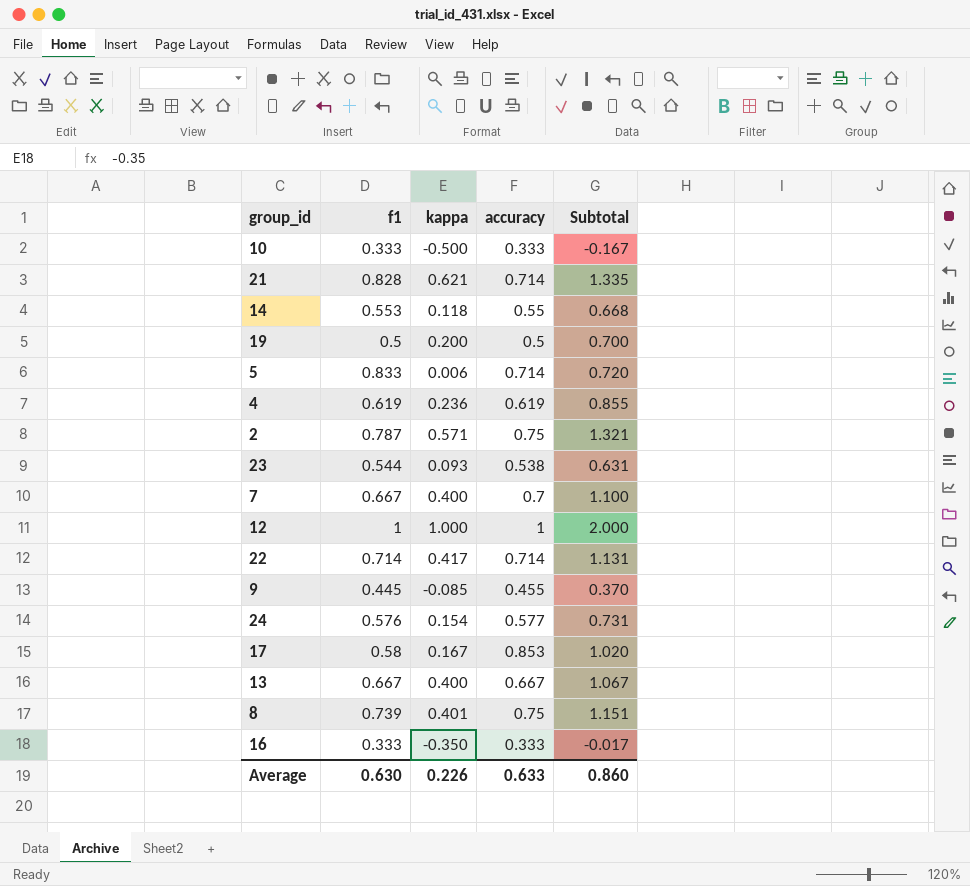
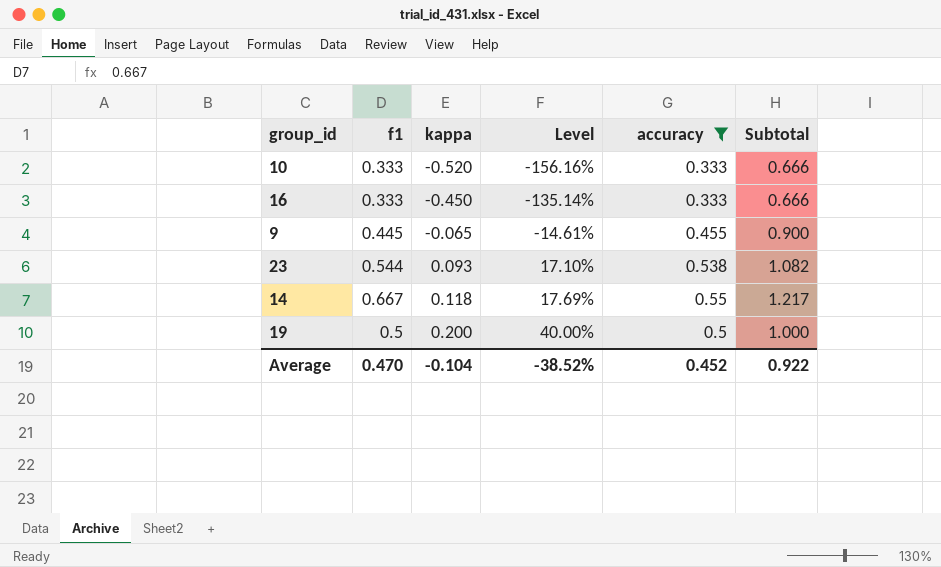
filter: none -> accuracy <= 0.55
row order: none -> kappa ascending
column Level | formula: none -> [kappa] / [f1]
column Subtotal | formula: [kappa] + [accuracy] -> [f1] + [accuracy]
10 | kappa: -0.500 -> -0.520
16 | kappa: -0.350 -> -0.450
9 | kappa: -0.085 -> -0.065
14 | f1: 0.553 -> 0.667
Average | f1: 0.630 -> 0.470
Average | kappa: 0.226 -> -0.104
Average | accuracy: 0.633 -> 0.452
Average | Subtotal: 0.860 -> 0.922

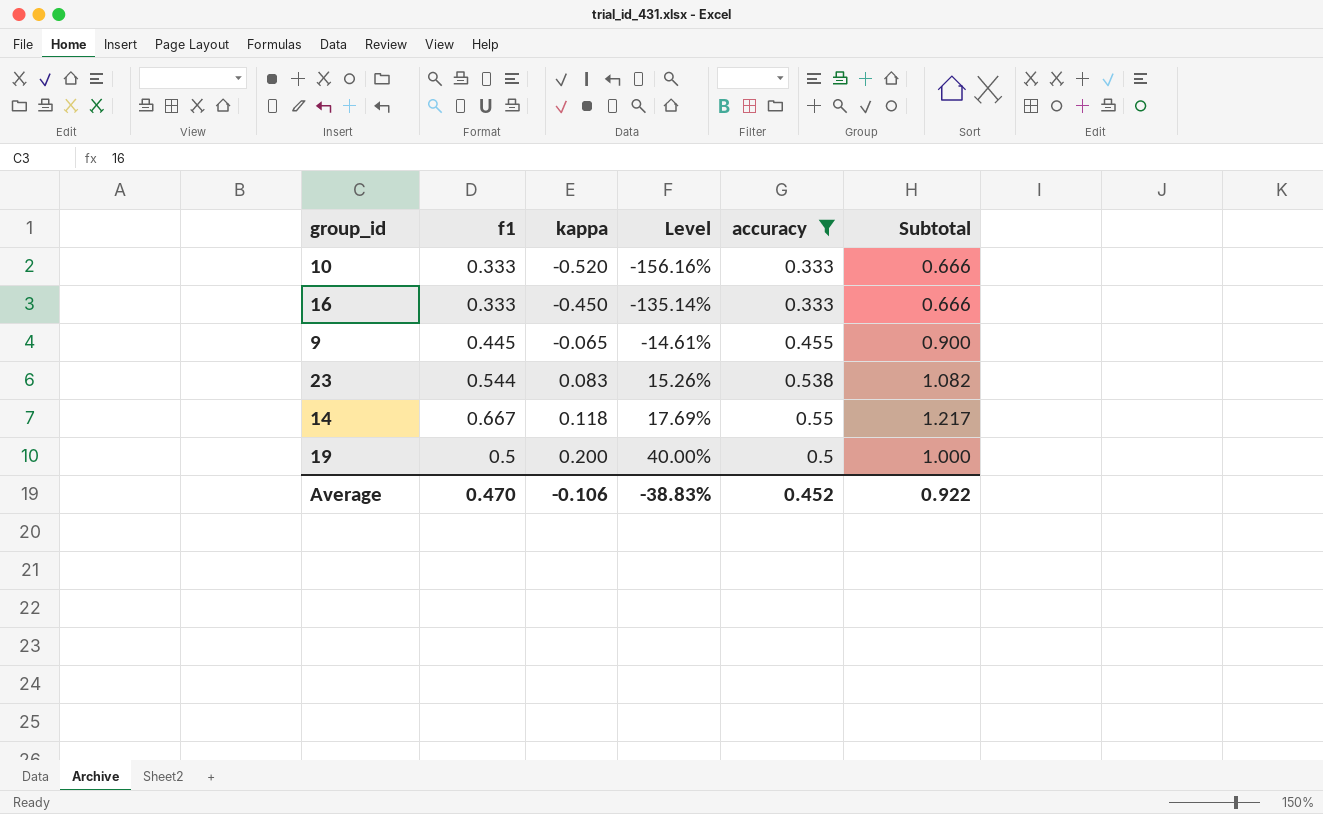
23 | kappa: 0.093 -> 0.083
23 | Level: 17.10% -> 15.26%
Average | kappa: -0.104 -> -0.106
Average | Level: -38.52% -> -38.83%

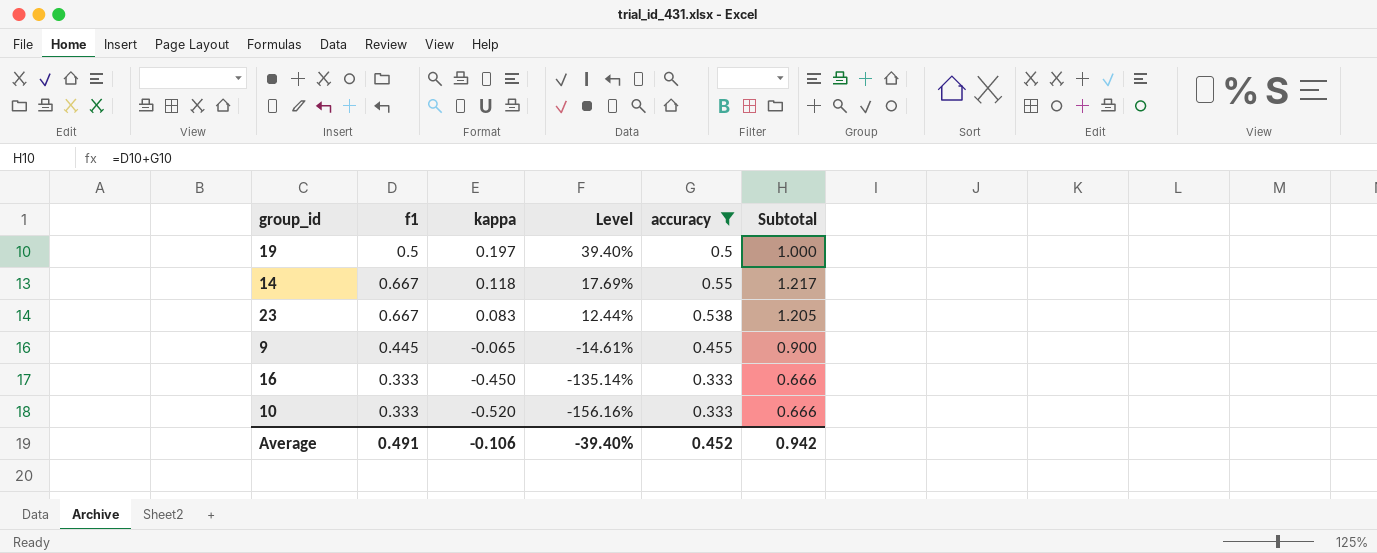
row order: kappa ascending -> kappa descending
19 | kappa: 0.200 -> 0.197
19 | Level: 40.00% -> 39.40%
23 | f1: 0.544 -> 0.667
23 | Level: 15.26% -> 12.44%
23 | Subtotal: 1.082 -> 1.205
Average | f1: 0.470 -> 0.491
Average | Level: -38.83% -> -39.40%
Average | Subtotal: 0.922 -> 0.942

